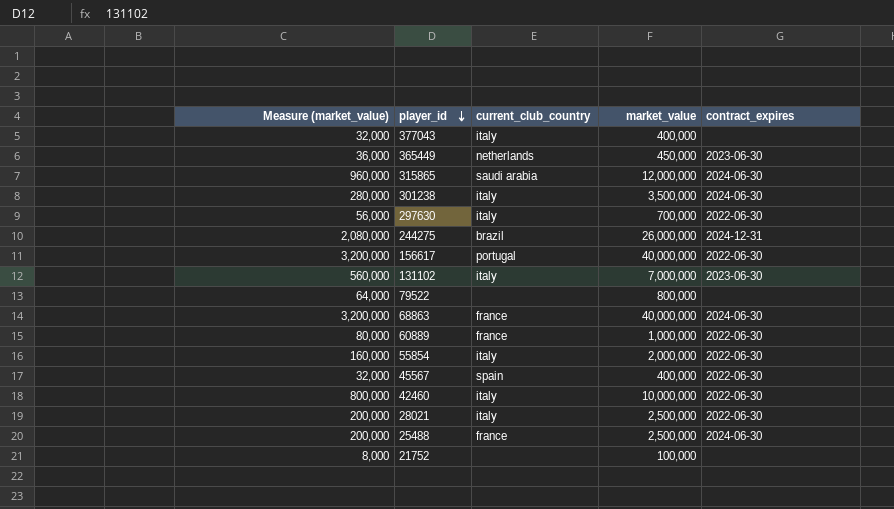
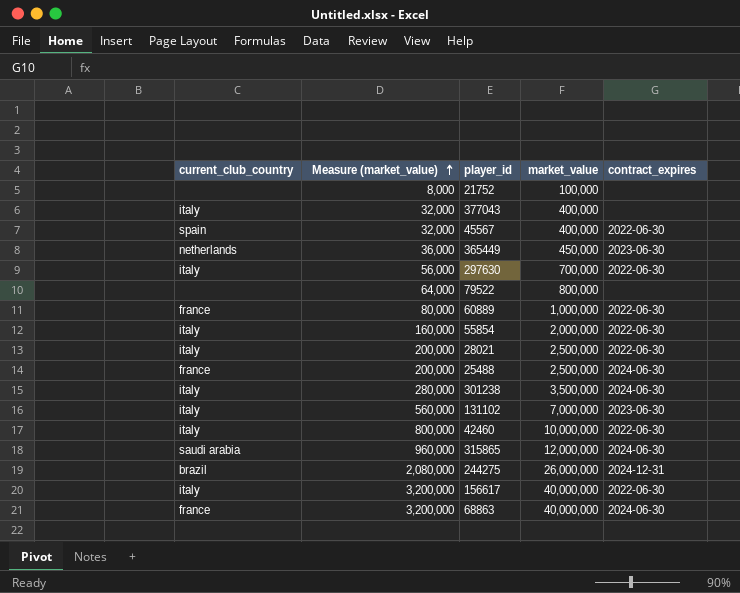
row order: player_id descending -> Measure (market_value) ascending
column current_club_country | position: 3 -> 1
156617 | current_club_country: portugal -> italy

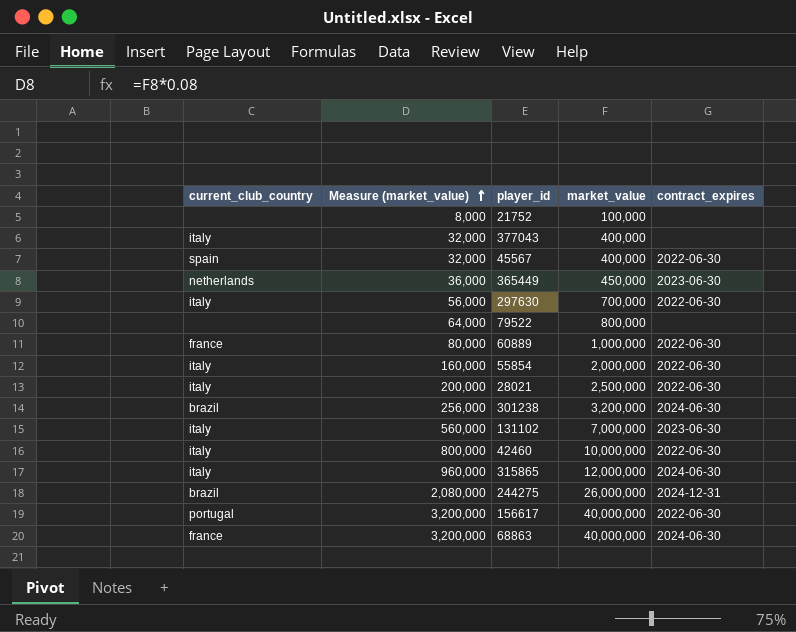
row 25488: france | 200,000 | 2,500,000 | 2024-06-30 -> none
301238 | current_club_country: italy -> brazil
301238 | Measure (market_value): 280,000 -> 256,000
301238 | market_value: 3,500,000 -> 3,200,000
315865 | current_club_country: saudi arabia -> italy
156617 | current_club_country: italy -> portugal

